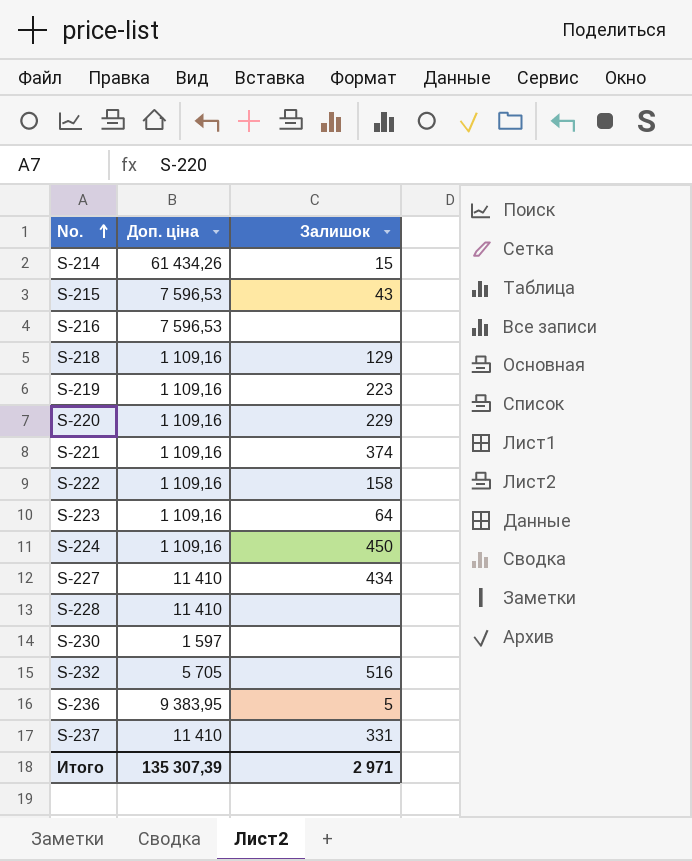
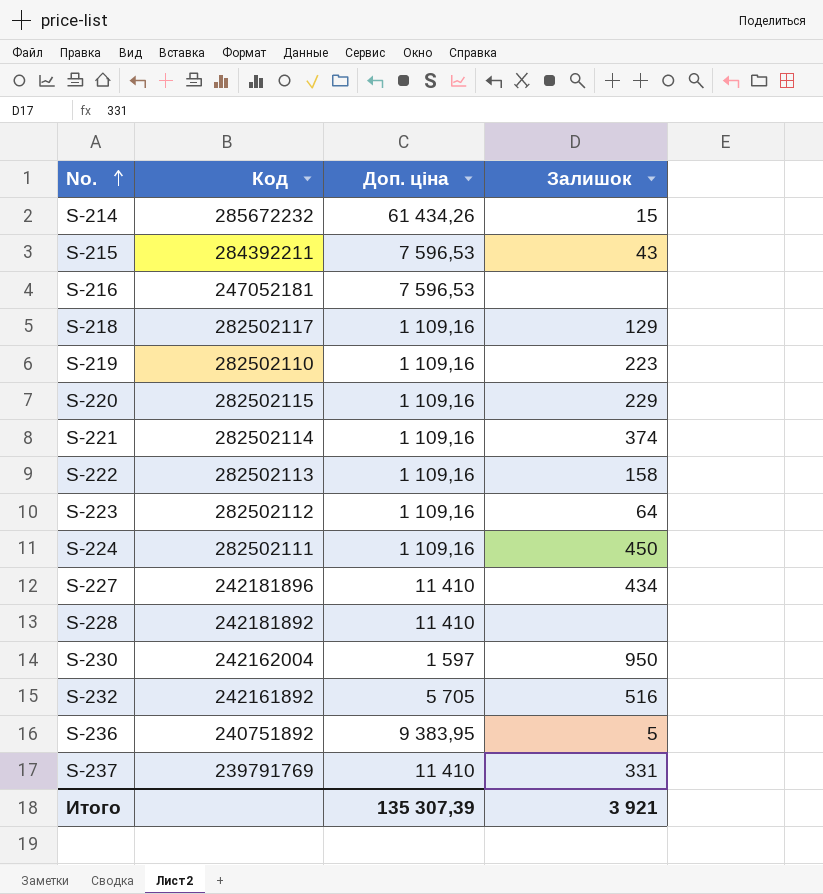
column Код | position: none -> 2
S-230 | Залишок: none -> 950
Итого | Залишок: 2 971 -> 3 921

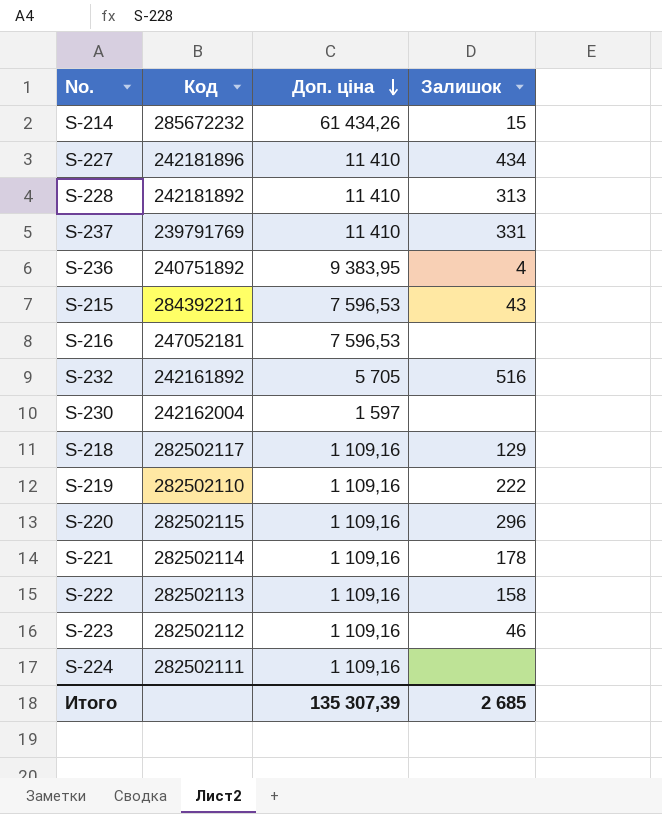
row order: No. ascending -> Доп. ціна descending
S-228 | Залишок: none -> 313
S-236 | Залишок: 5 -> 4
S-230 | Залишок: 950 -> none
S-219 | Залишок: 223 -> 222
S-220 | Залишок: 229 -> 296
S-221 | Залишок: 374 -> 178
S-223 | Залишок: 64 -> 46
S-224 | Залишок: 450 -> none
Итого | Залишок: 3 921 -> 2 685

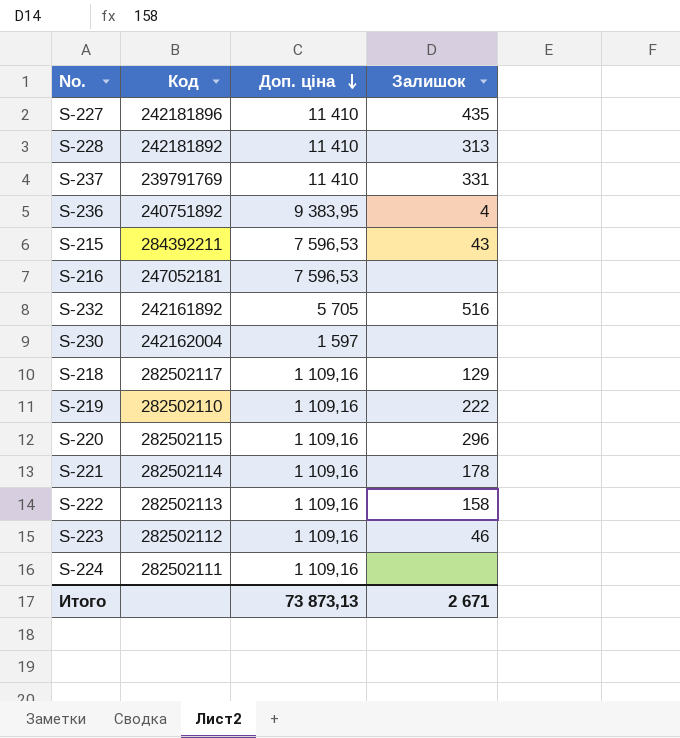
row S-214: 285672232 | 61 434,26 | 15 -> none
S-227 | Залишок: 434 -> 435
Итого | Доп. ціна: 135 307,39 -> 73 873,13
Итого | Залишок: 2 685 -> 2 671

